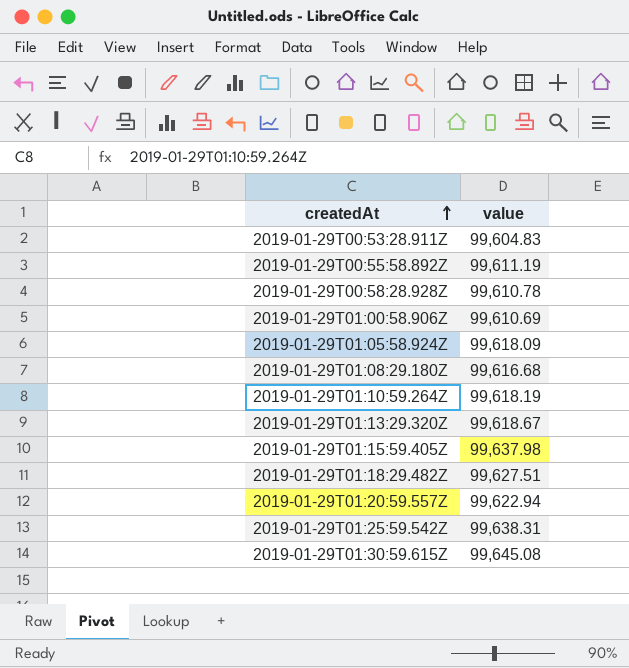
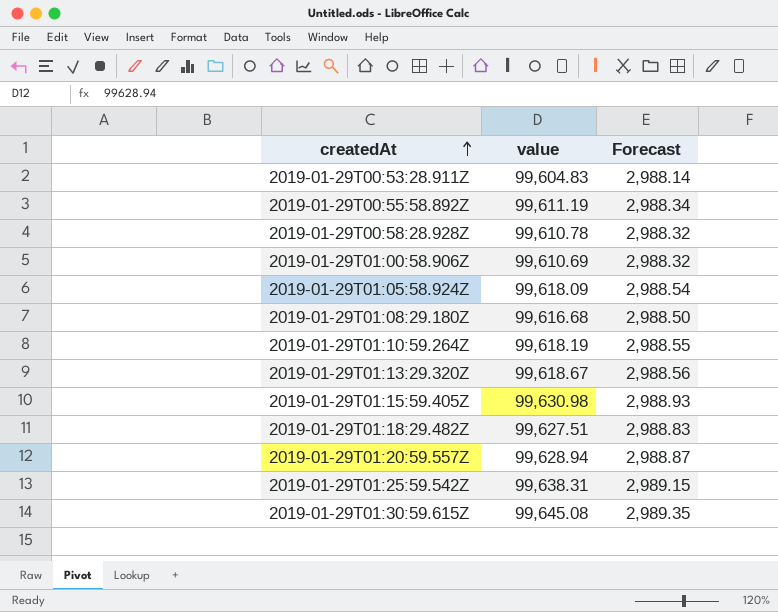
column Forecast | formula: none -> [value] * 0.03
2019-01-29T01:15:59.405Z | value: 99,637.98 -> 99,630.98
2019-01-29T01:20:59.557Z | value: 99,622.94 -> 99,628.94

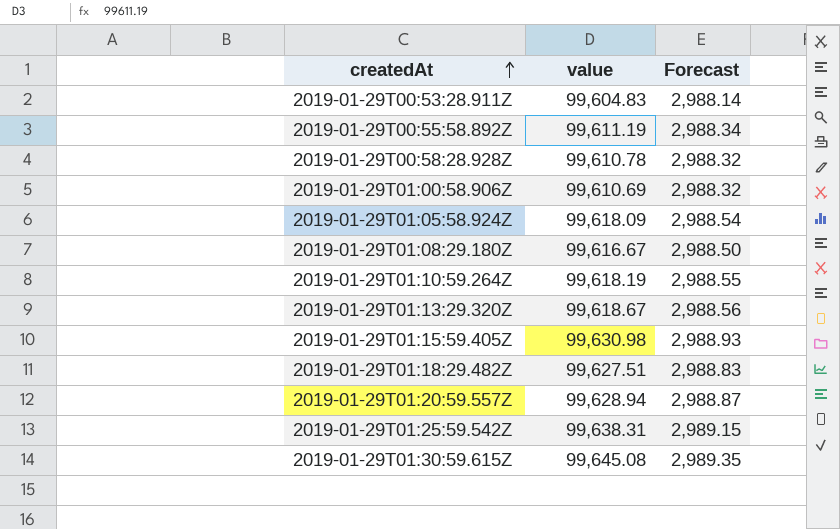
2019-01-29T01:08:29.180Z | value: 99,616.68 -> 99,616.67

